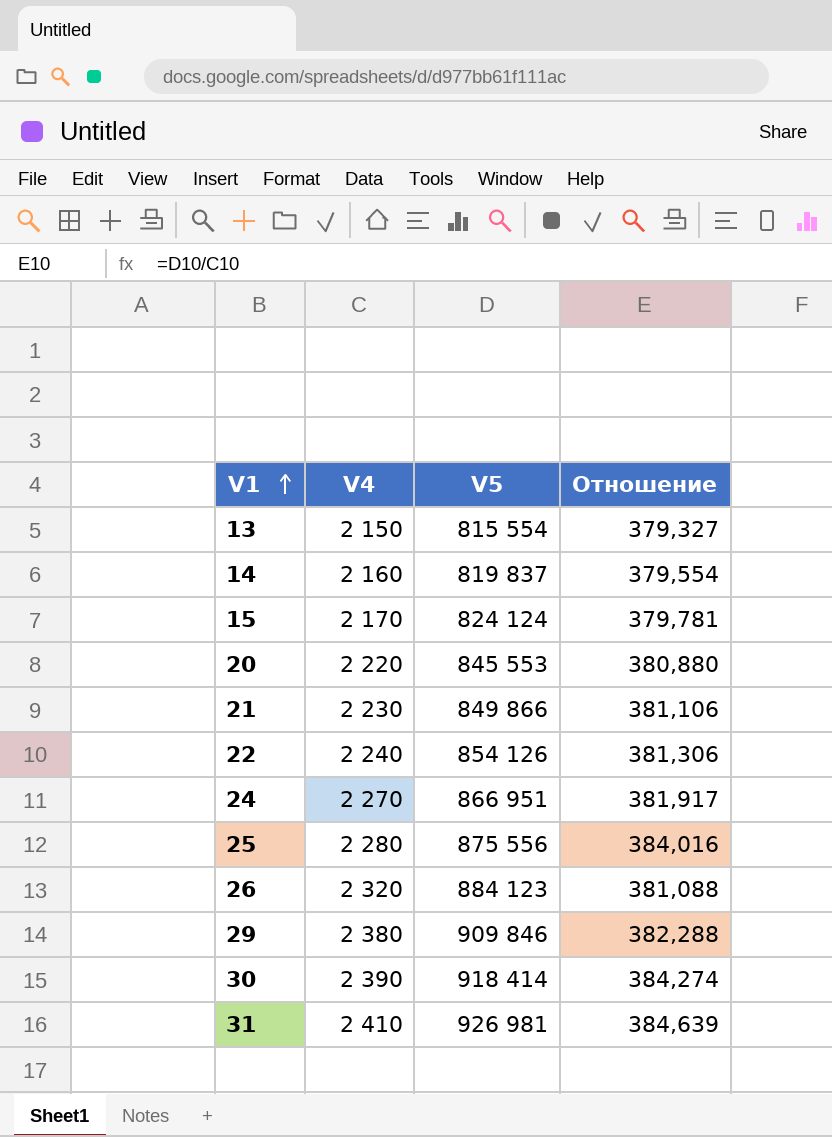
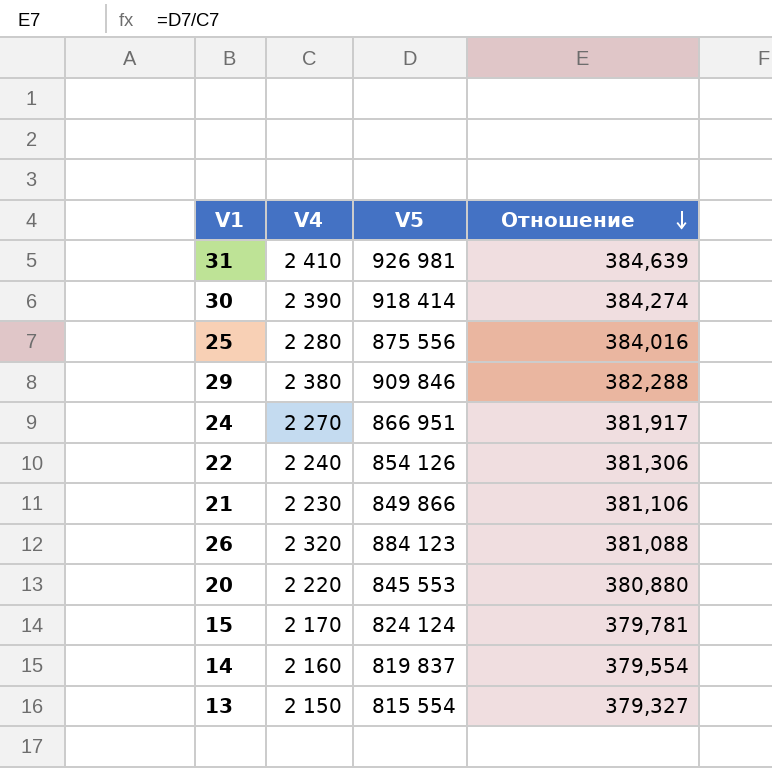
row order: V1 ascending -> Отношение descending

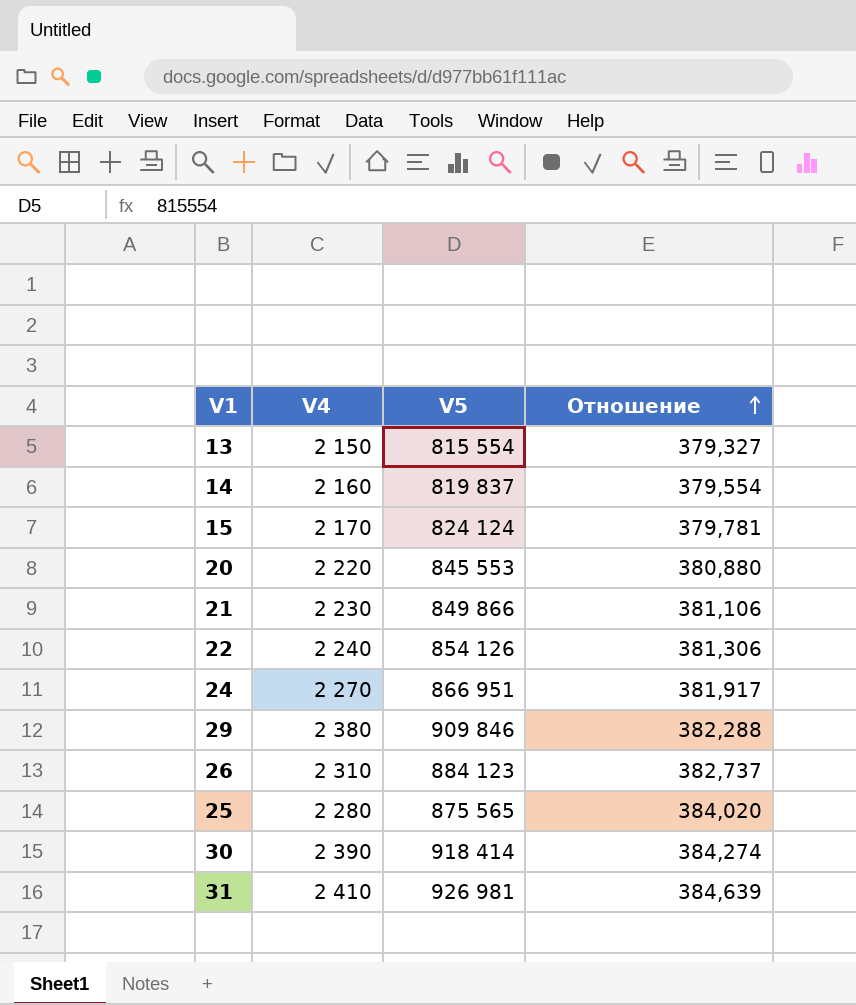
row order: Отношение descending -> Отношение ascending
26 | V4: 2 320 -> 2 310
26 | Отношение: 381,088 -> 382,737
25 | V5: 875 556 -> 875 565
25 | Отношение: 384,016 -> 384,020

